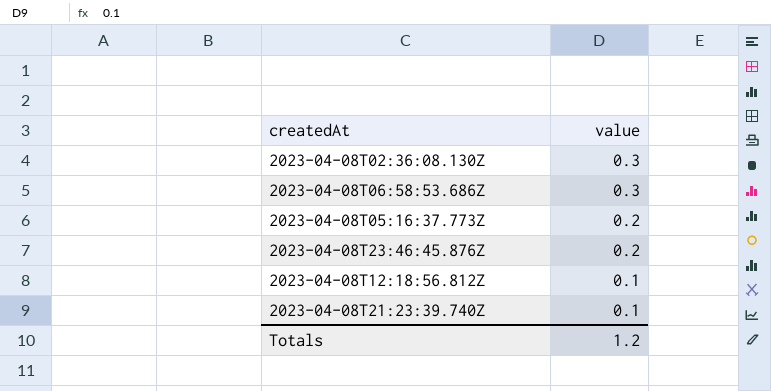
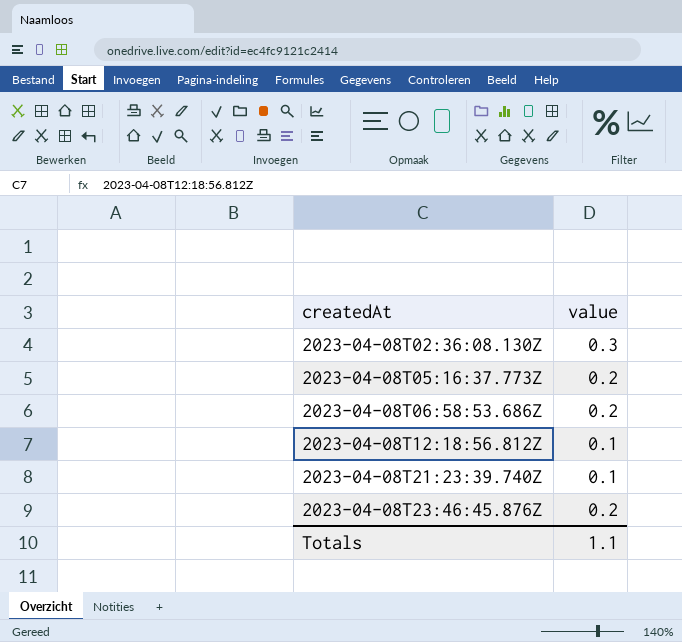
row order: value descending -> createdAt ascending
2023-04-08T06:58:53.686Z | value: 0.3 -> 0.2
Totals | value: 1.2 -> 1.1

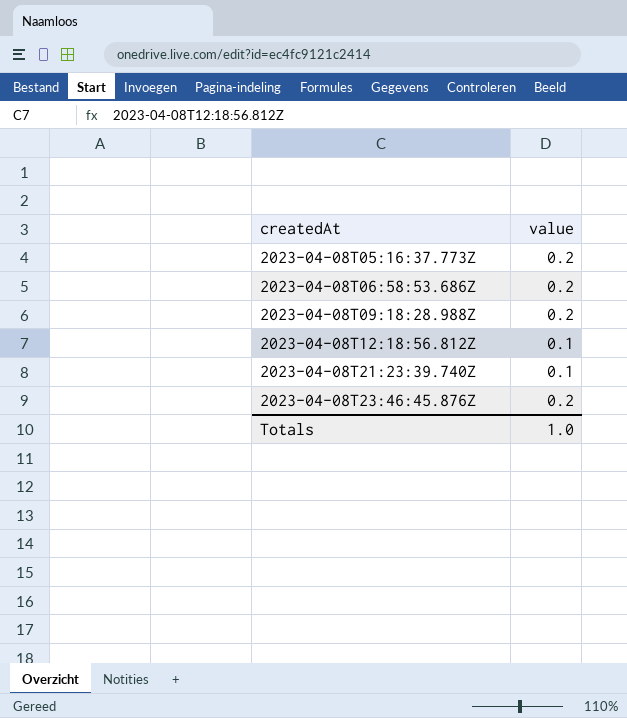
row 2023-04-08T02:36:08.130Z: 0.3 -> none
row 2023-04-08T09:18:28.988Z: none -> 0.2
Totals | value: 1.1 -> 1.0

